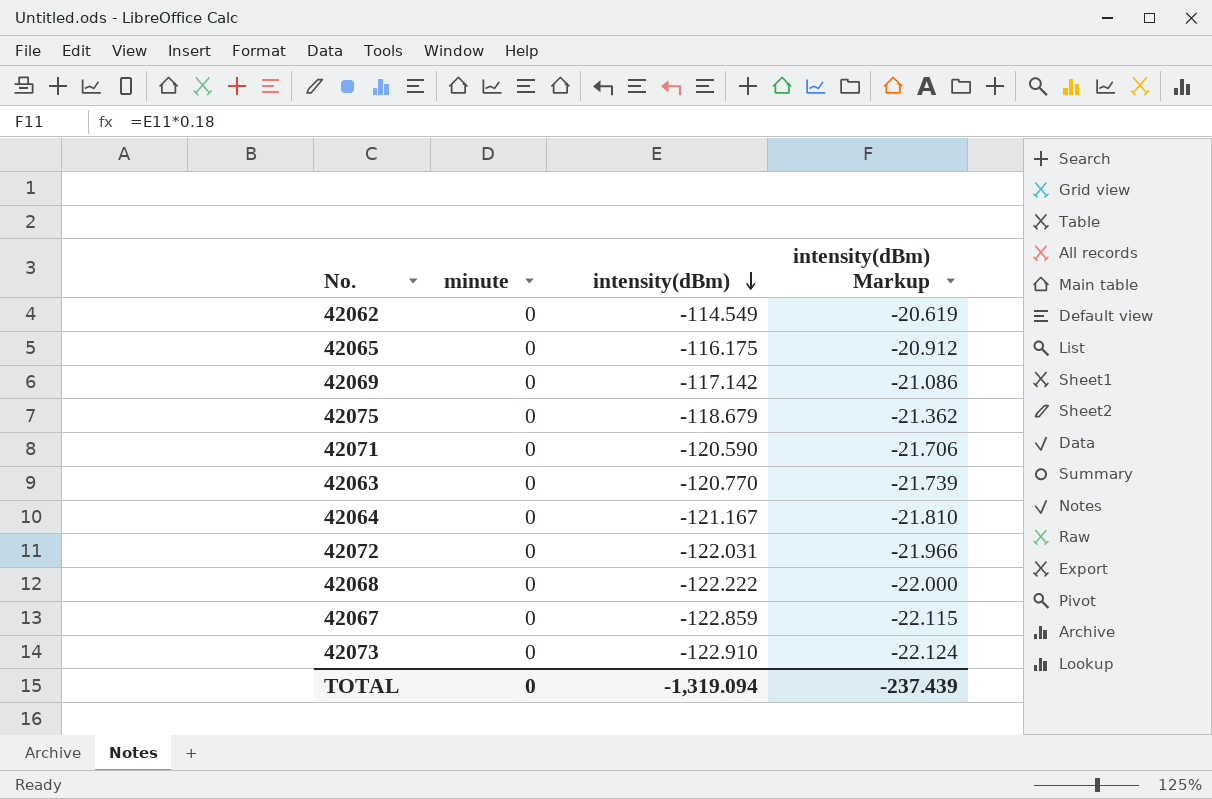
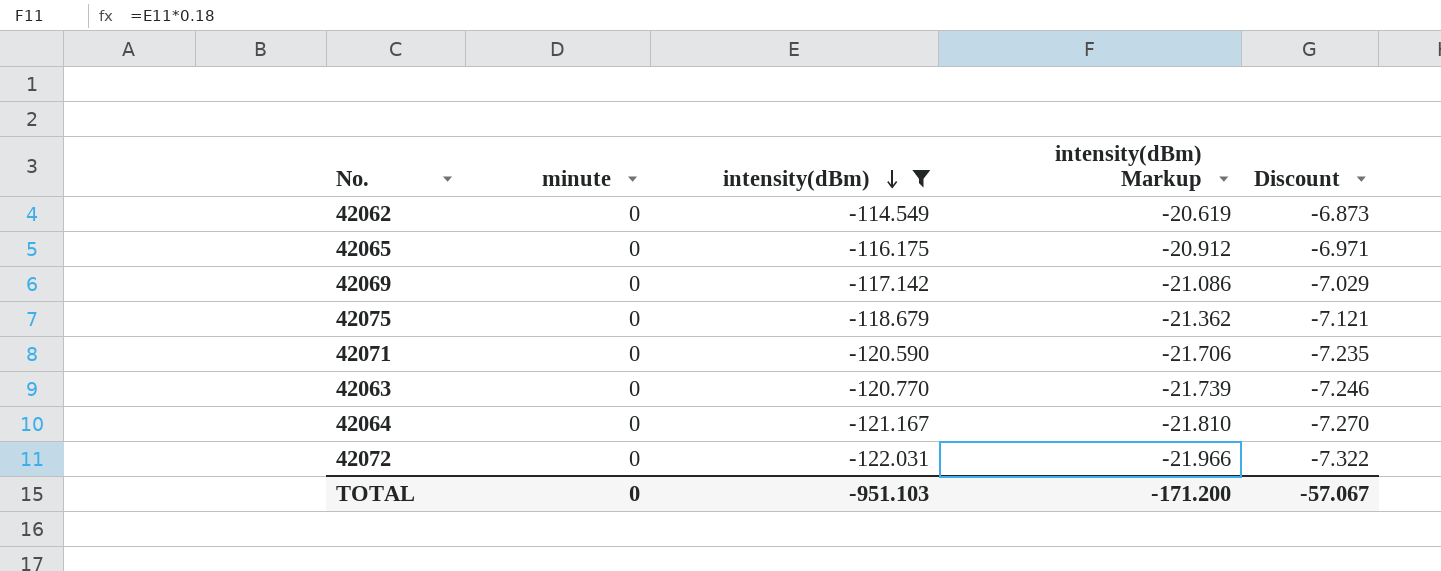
filter: none -> intensity(dBm) >= -122.031
column Discount | formula: none -> [intensity(dBm)] * 0.06
TOTAL | intensity(dBm): -1,319.094 -> -951.103
TOTAL | intensity(dBm) Markup: -237.439 -> -171.200

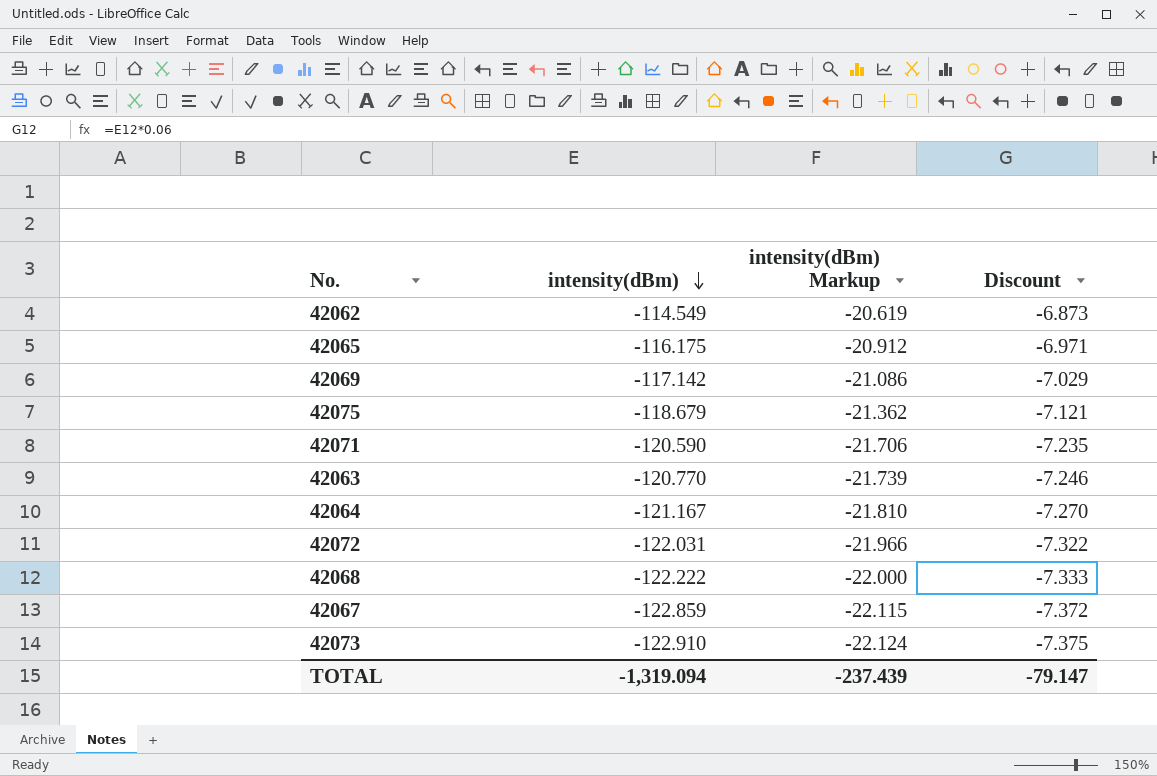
filter: intensity(dBm) >= -122.031 -> none
column minute | position: 2 -> none
TOTAL | intensity(dBm): -951.103 -> -1,319.094
TOTAL | intensity(dBm) Markup: -171.200 -> -237.439
TOTAL | Discount: -57.067 -> -79.147

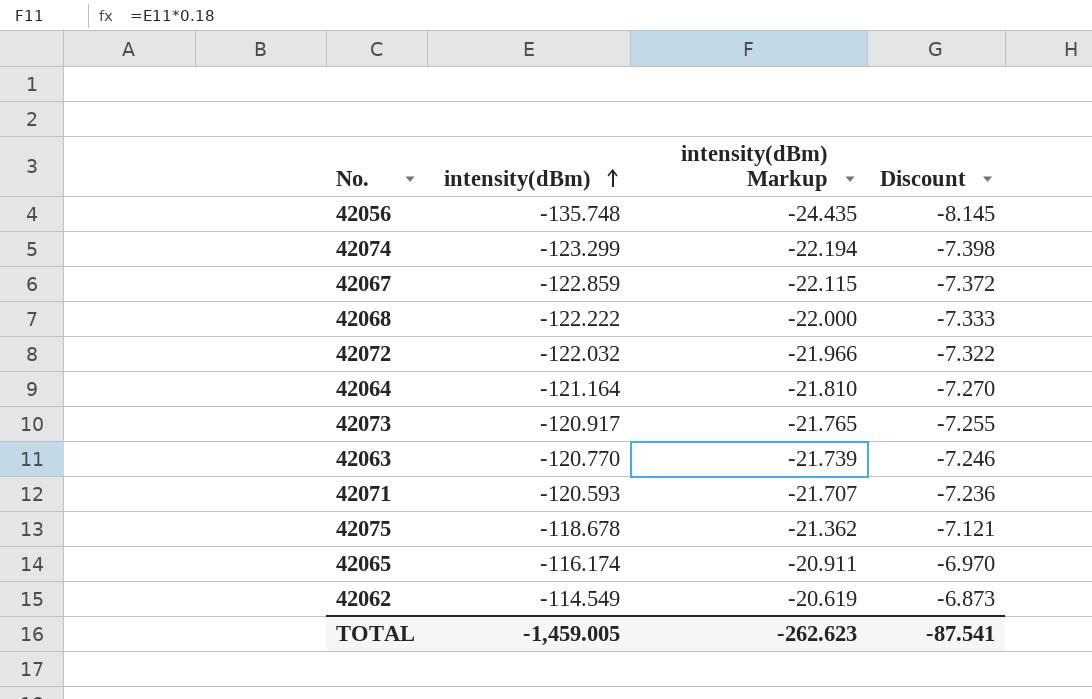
row order: intensity(dBm) descending -> intensity(dBm) ascending
row 42069: -117.142 | -21.086 | -7.029 -> none
row 42056: none -> -135.748 | -24.435 | -8.145
row 42074: none -> -123.299 | -22.194 | -7.398
42072 | intensity(dBm): -122.031 -> -122.032
42064 | intensity(dBm): -121.167 -> -121.164
42073 | intensity(dBm): -122.910 -> -120.917
42073 | intensity(dBm) Markup: -22.124 -> -21.765
42073 | Discount: -7.375 -> -7.255
42071 | intensity(dBm): -120.590 -> -120.593
42071 | intensity(dBm) Markup: -21.706 -> -21.707
42071 | Discount: -7.235 -> -7.236
42075 | intensity(dBm): -118.679 -> -118.678
42065 | intensity(dBm): -116.175 -> -116.174
42065 | intensity(dBm) Markup: -20.912 -> -20.911
42065 | Discount: -6.971 -> -6.970
TOTAL | intensity(dBm): -1,319.094 -> -1,459.005
TOTAL | intensity(dBm) Markup: -237.439 -> -262.623
TOTAL | Discount: -79.147 -> -87.541

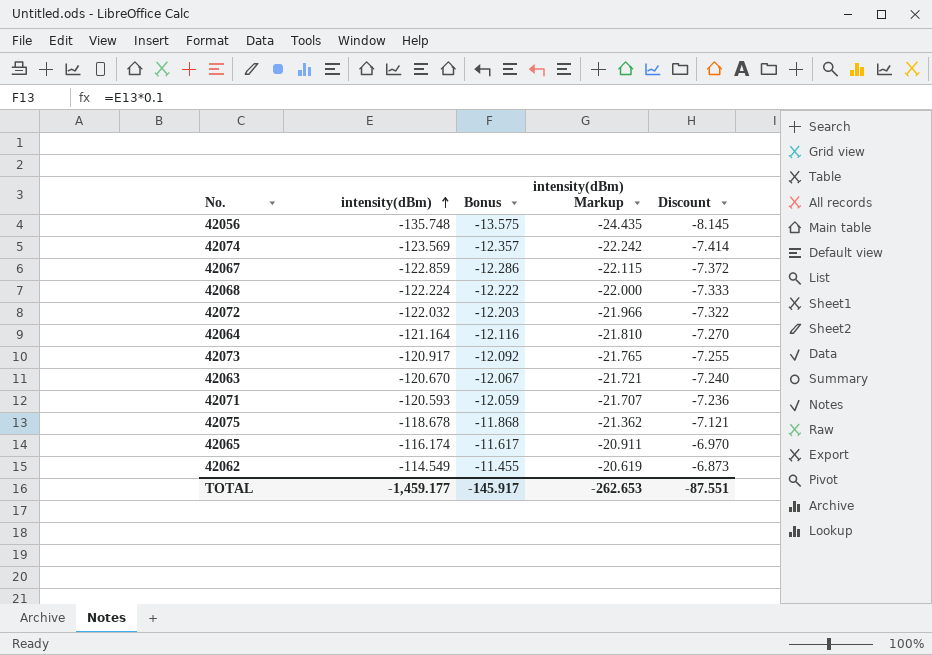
column Bonus | formula: none -> [intensity(dBm)] * 0.1
42074 | intensity(dBm): -123.299 -> -123.569
42074 | intensity(dBm) Markup: -22.194 -> -22.242
42074 | Discount: -7.398 -> -7.414
42068 | intensity(dBm): -122.222 -> -122.224
42063 | intensity(dBm): -120.770 -> -120.670
42063 | intensity(dBm) Markup: -21.739 -> -21.721
42063 | Discount: -7.246 -> -7.240
TOTAL | intensity(dBm): -1,459.005 -> -1,459.177
TOTAL | intensity(dBm) Markup: -262.623 -> -262.653
TOTAL | Discount: -87.541 -> -87.551

